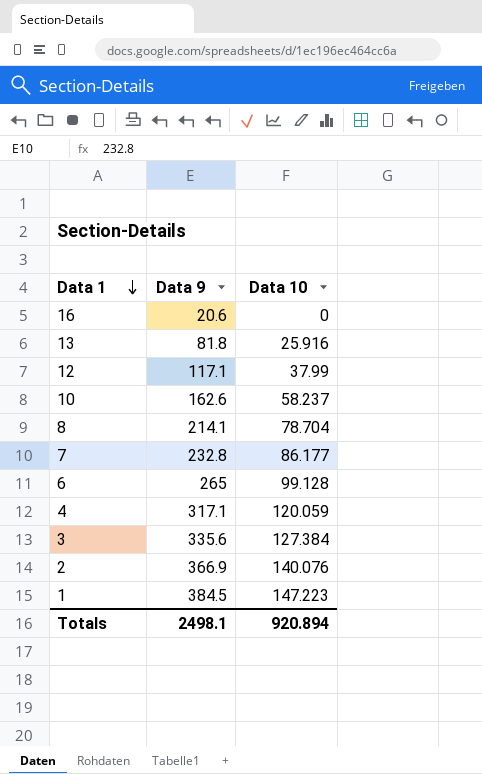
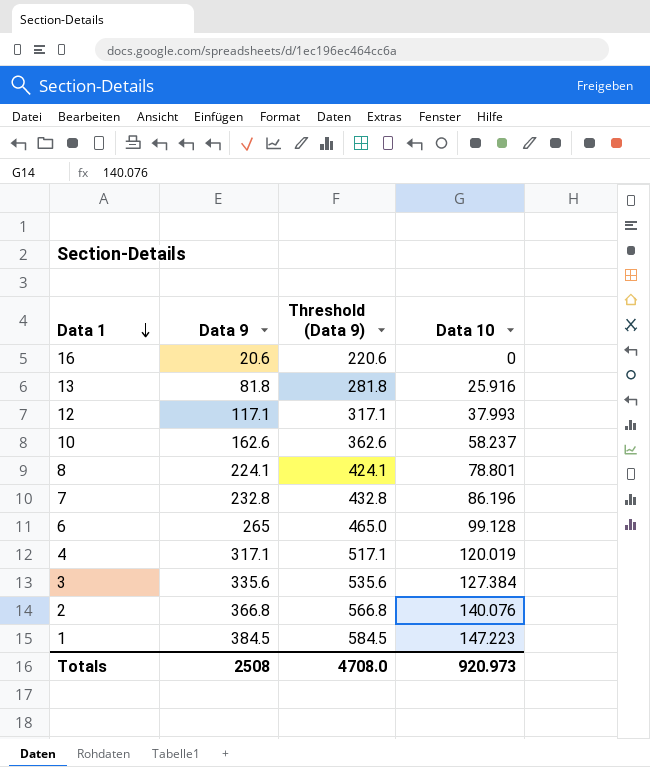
column Threshold (Data 9) | formula: none -> [Data 9] + 200
12 | Data 10: 37.99 -> 37.993
8 | Data 9: 214.1 -> 224.1
8 | Data 10: 78.704 -> 78.801
7 | Data 10: 86.177 -> 86.196
4 | Data 10: 120.059 -> 120.019
2 | Data 9: 366.9 -> 366.8
Totals | Data 9: 2498.1 -> 2508
Totals | Data 10: 920.894 -> 920.973

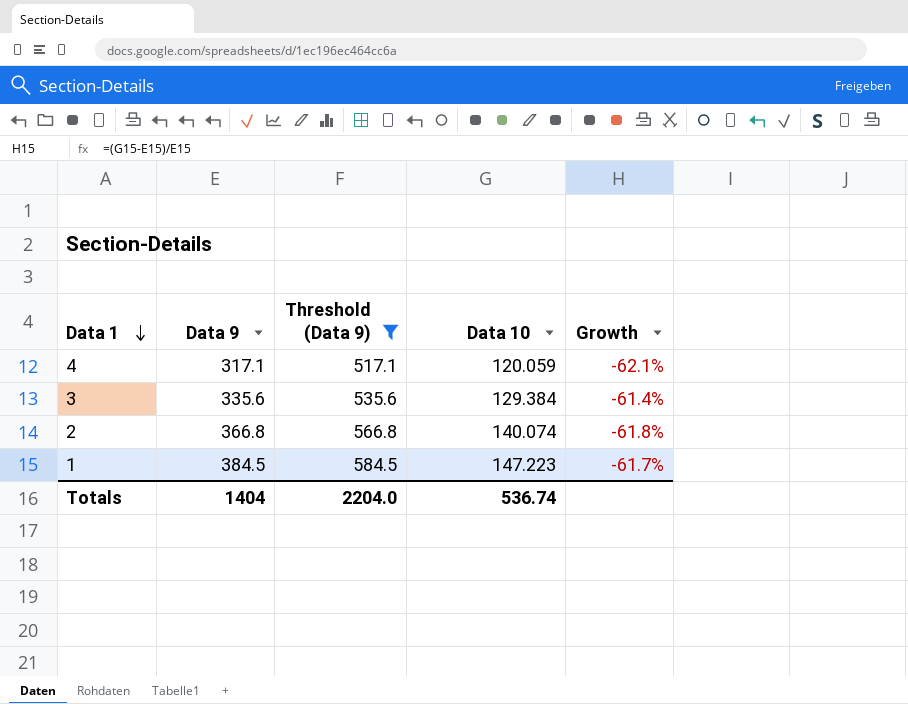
filter: none -> Threshold (Data 9) >= 517.1
column Growth | formula: none -> ([Data 10] - [Data 9]) / [Data 9]
4 | Data 10: 120.019 -> 120.059
3 | Data 10: 127.384 -> 129.384
2 | Data 10: 140.076 -> 140.074
Totals | Data 9: 2508 -> 1404
Totals | Threshold (Data 9): 4708.0 -> 2204.0
Totals | Data 10: 920.973 -> 536.74

